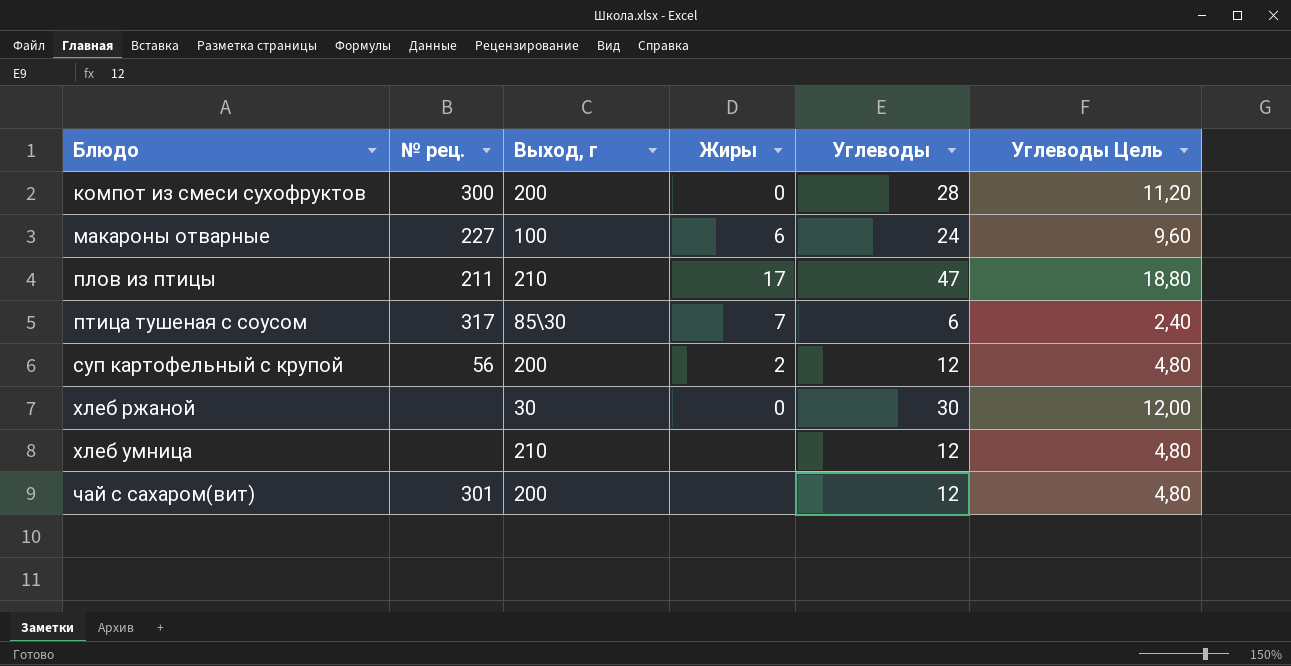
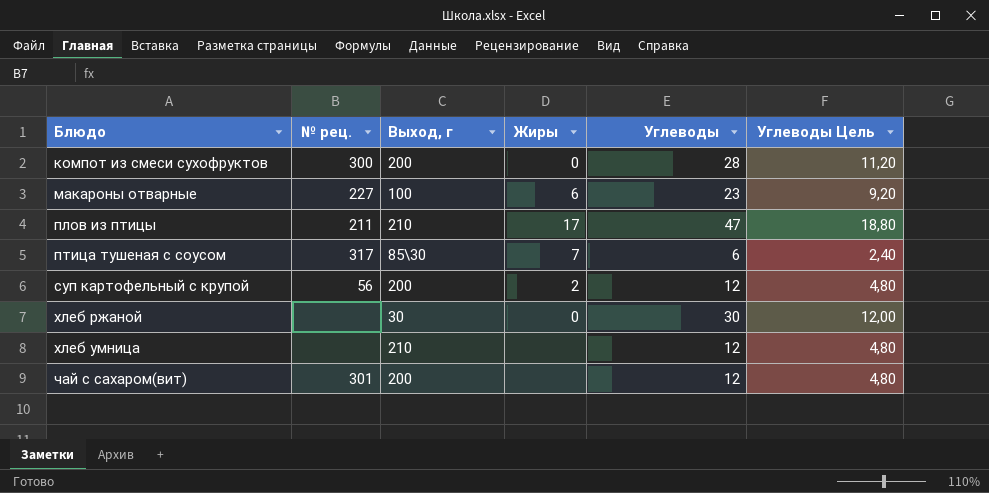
макароны отварные | Углеводы: 24 -> 23
макароны отварные | Углеводы Цель: 9,60 -> 9,20

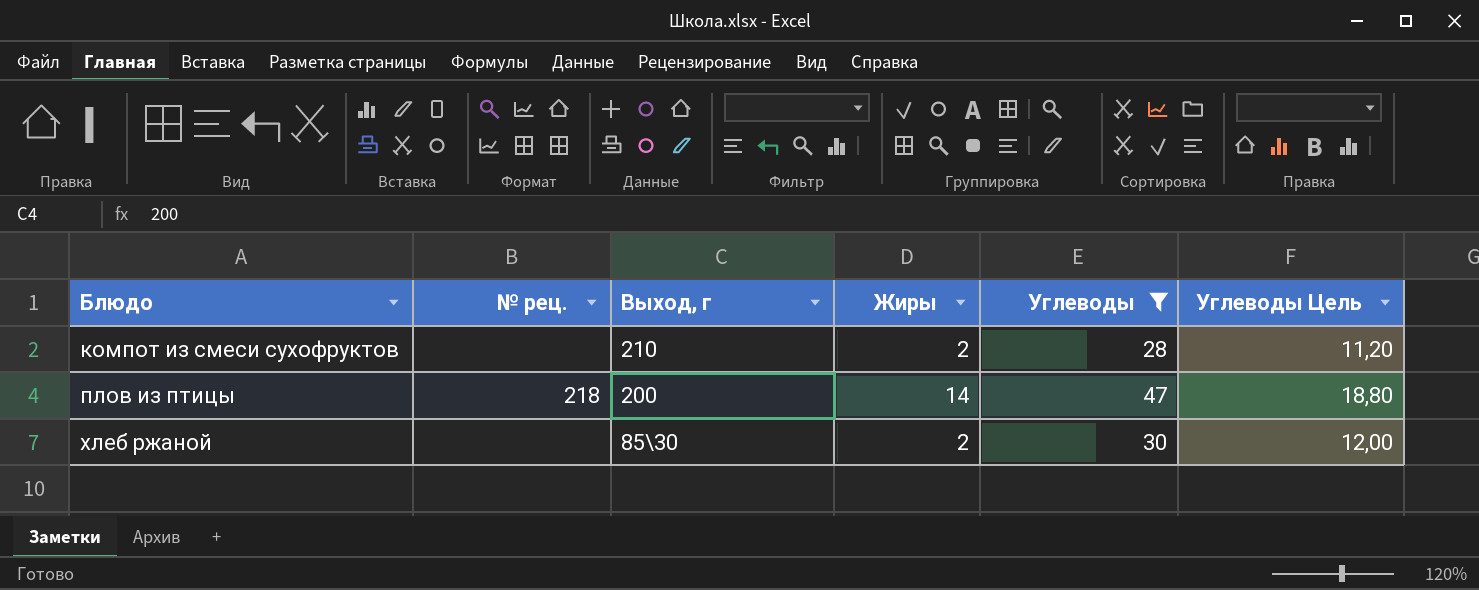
filter: none -> Углеводы >= 28
компот из смеси сухофруктов | № рец.: 300 -> none
компот из смеси сухофруктов | Выход, г: 200 -> 210
компот из смеси сухофруктов | Жиры: 0 -> 2
плов из птицы | № рец.: 211 -> 218
плов из птицы | Выход, г: 210 -> 200
плов из птицы | Жиры: 17 -> 14
хлеб ржаной | Выход, г: 30 -> 85\30
хлеб ржаной | Жиры: 0 -> 2

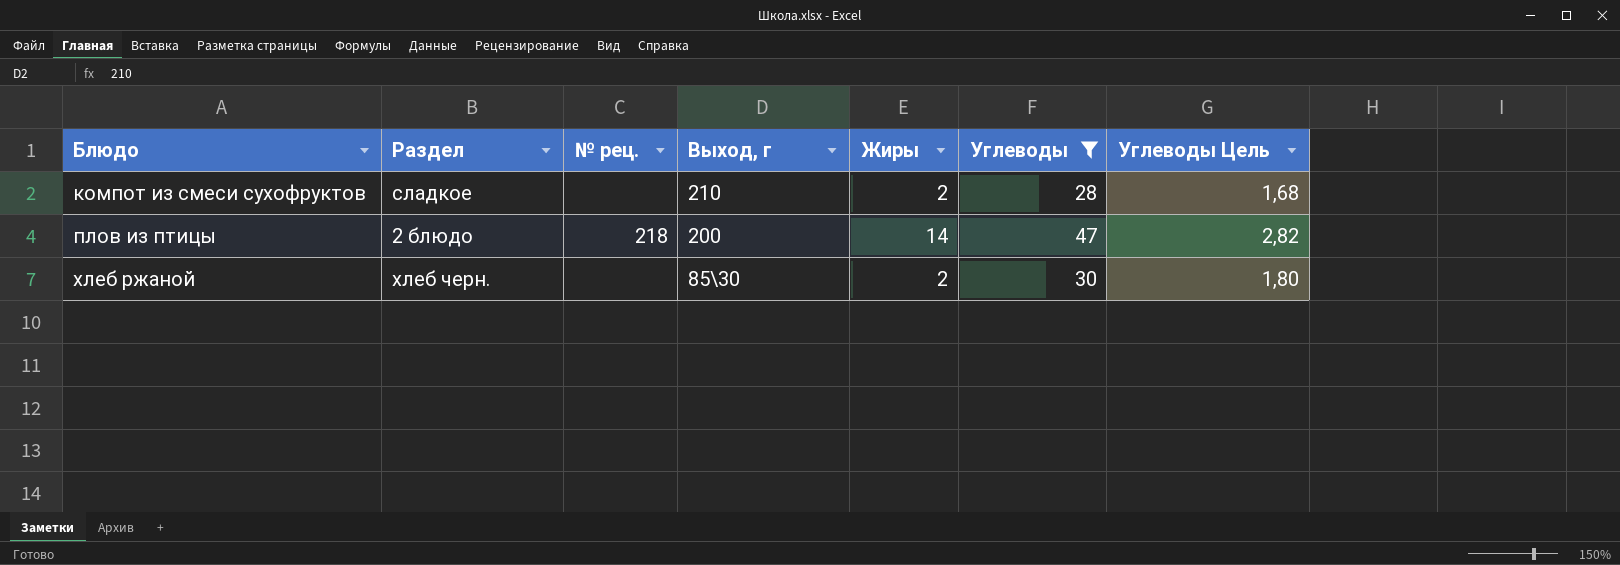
column Раздел | position: none -> 2
column Углеводы Цель | formula: [Углеводы] * 0,4 -> [Углеводы] * 0,06

